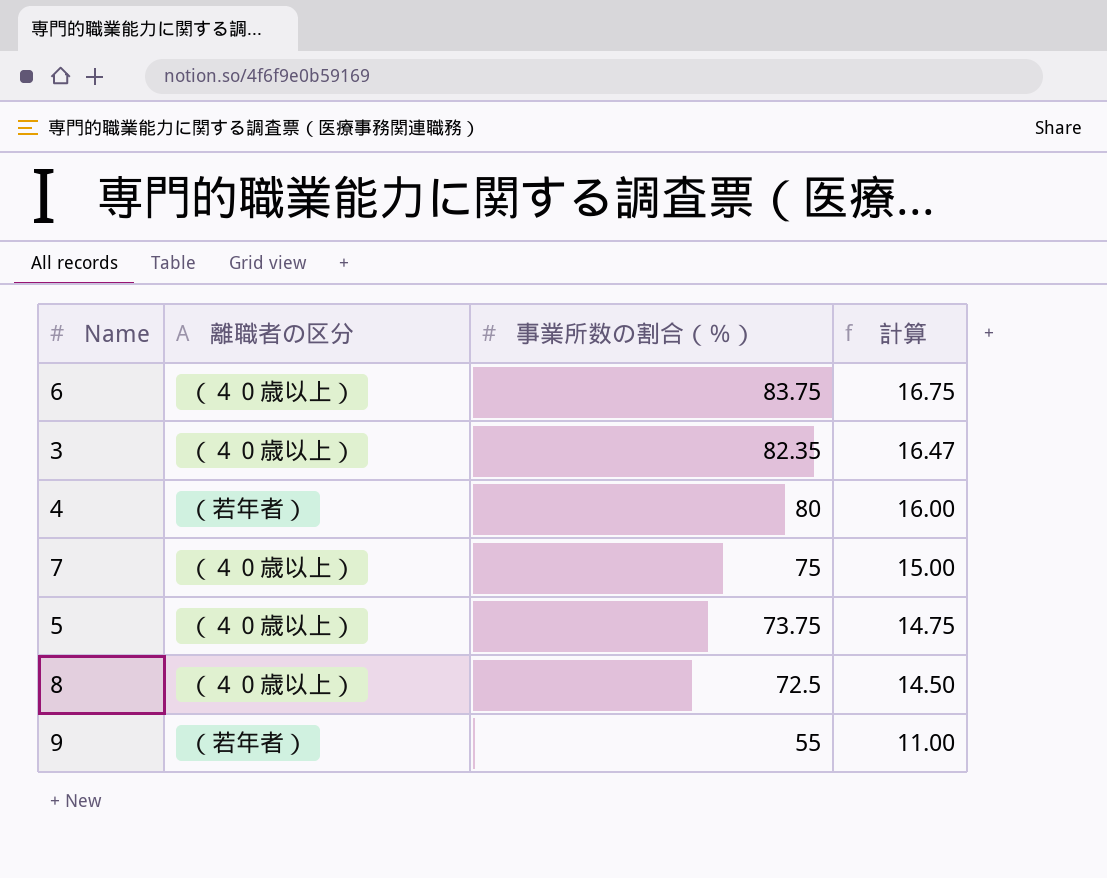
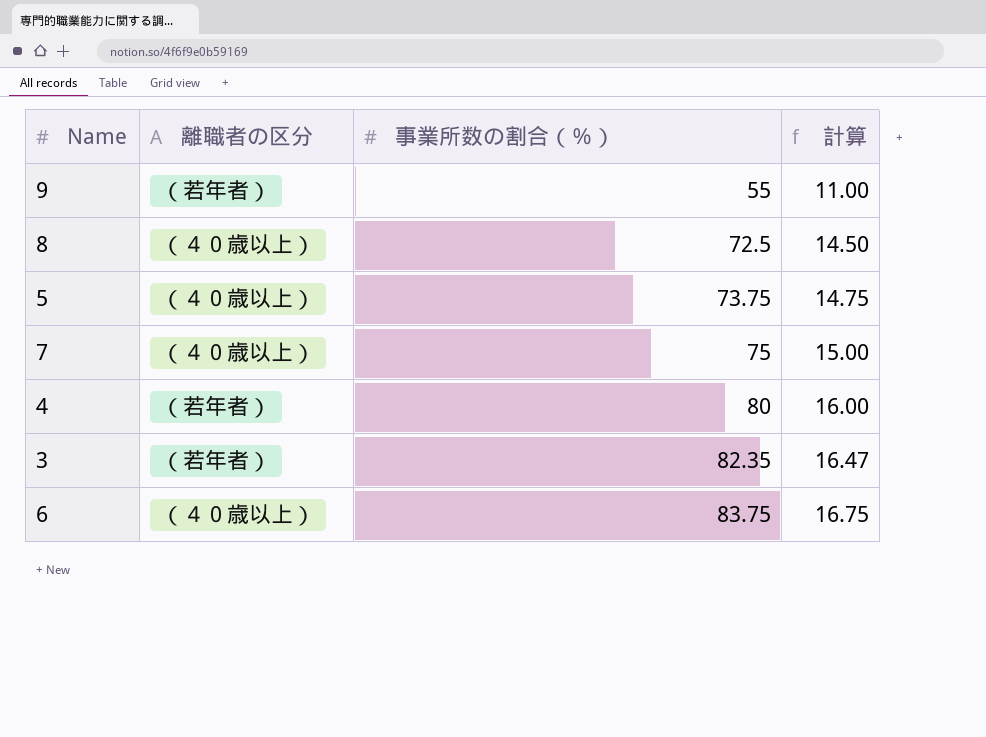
row order: 事業所数の割合（％） descending -> 事業所数の割合（％） ascending
3 | 離職者の区分: （４０歳以上） -> （若年者）

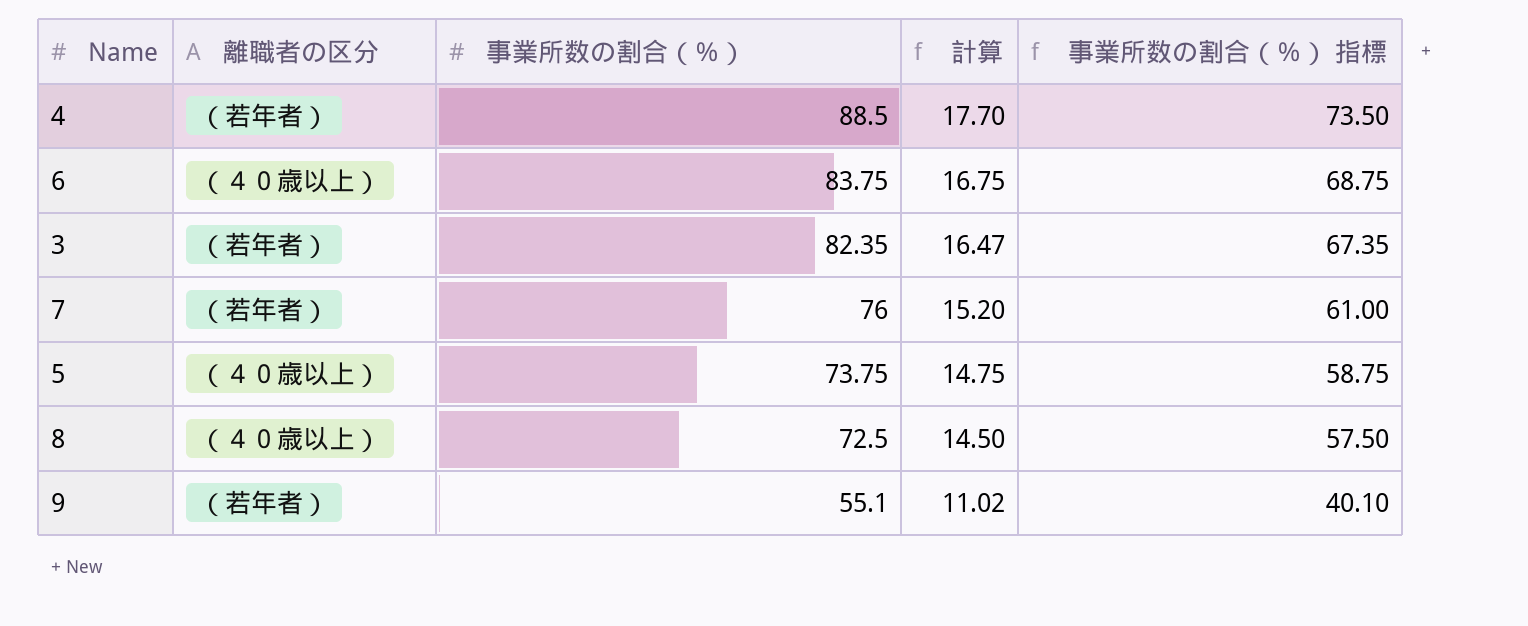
row order: 事業所数の割合（％） ascending -> 事業所数の割合（％） descending
column 事業所数の割合（％） 指標 | formula: none -> [事業所数の割合（％）] - 15
4 | 事業所数の割合（％）: 80 -> 88.5
4 | 計算: 16.00 -> 17.70
7 | 離職者の区分: （４０歳以上） -> （若年者）
7 | 事業所数の割合（％）: 75 -> 76
7 | 計算: 15.00 -> 15.20
9 | 事業所数の割合（％）: 55 -> 55.1
9 | 計算: 11.00 -> 11.02

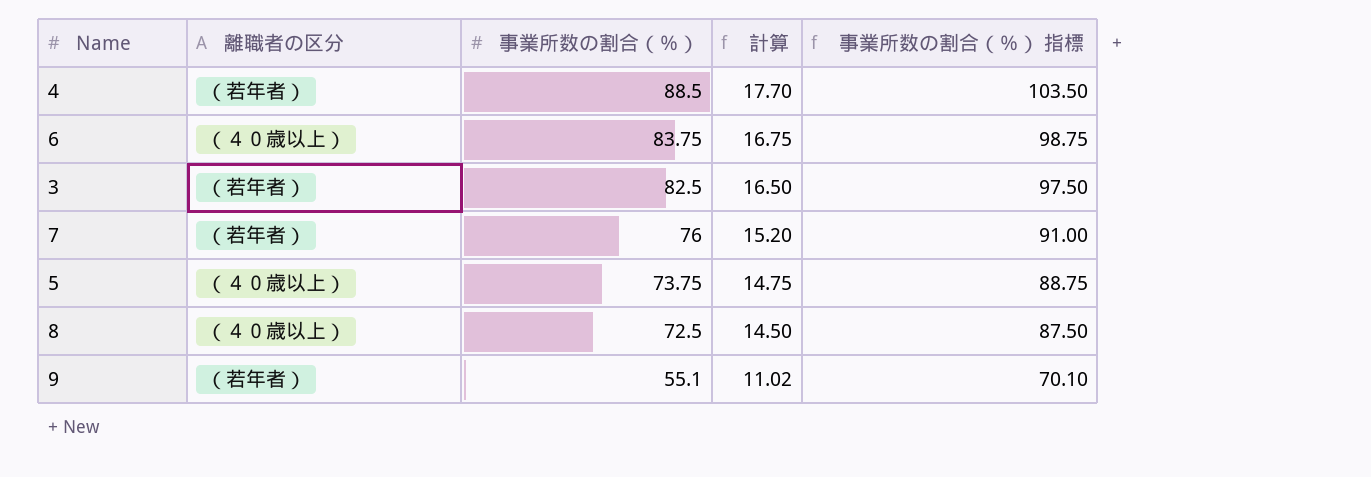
column 事業所数の割合（％） 指標 | formula: [事業所数の割合（％）] - 15 -> [事業所数の割合（％）] + 15
3 | 事業所数の割合（％）: 82.35 -> 82.5
3 | 計算: 16.47 -> 16.50

